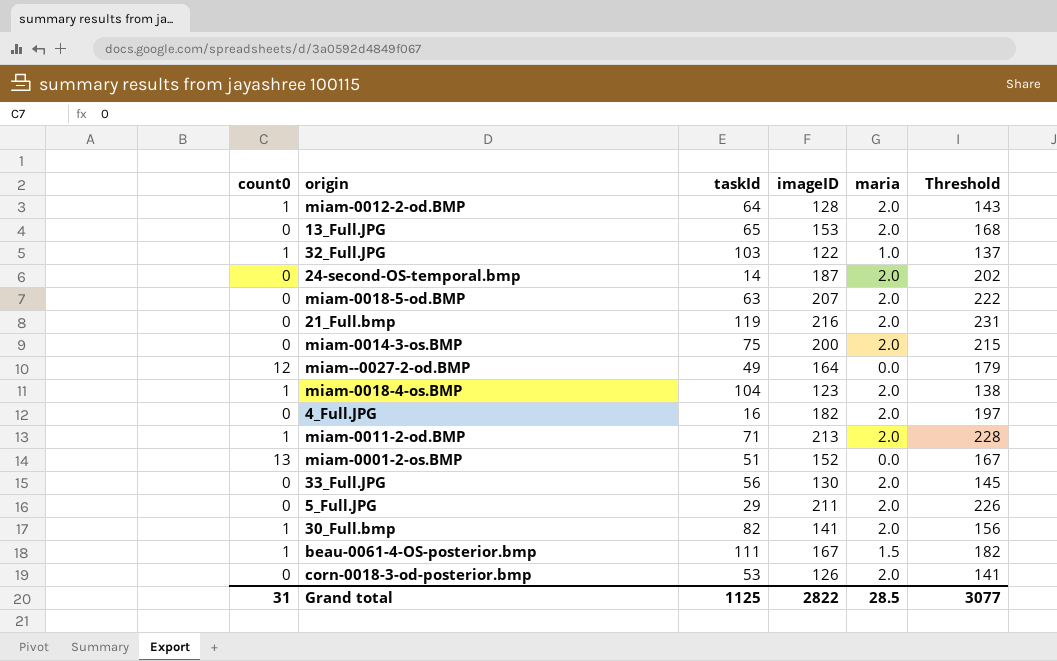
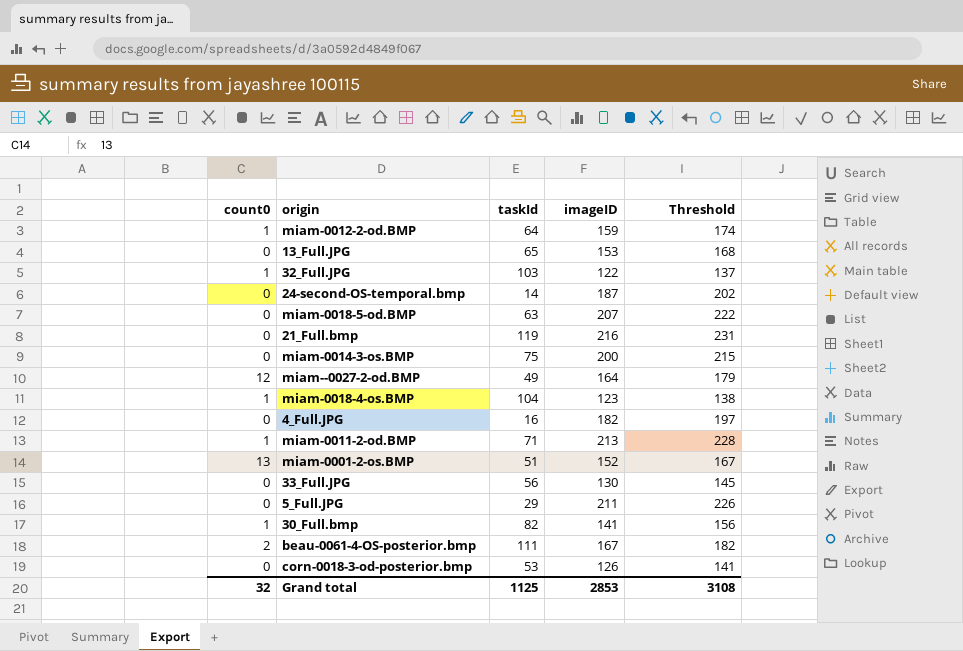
column maria | position: 5 -> none
miam-0012-2-od.BMP | imageID: 128 -> 159
miam-0012-2-od.BMP | Threshold: 143 -> 174
beau-0061-4-OS-posterior.bmp | count0: 1 -> 2
Grand total | count0: 31 -> 32
Grand total | imageID: 2822 -> 2853
Grand total | Threshold: 3077 -> 3108

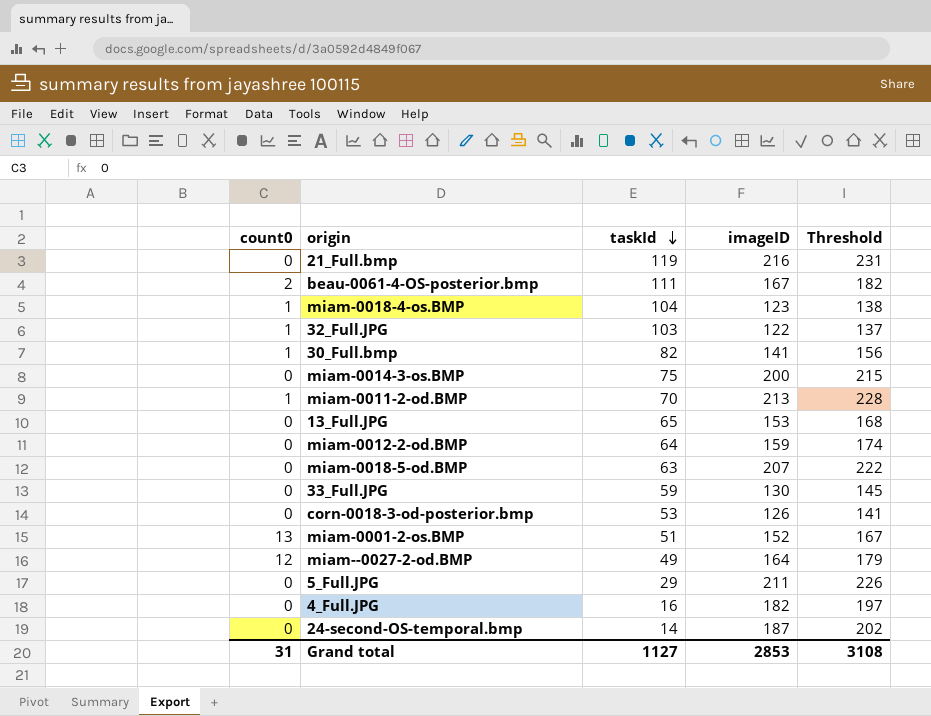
row order: none -> taskId descending
miam-0011-2-od.BMP | taskId: 71 -> 70
miam-0012-2-od.BMP | count0: 1 -> 0
33_Full.JPG | taskId: 56 -> 59
Grand total | count0: 32 -> 31
Grand total | taskId: 1125 -> 1127

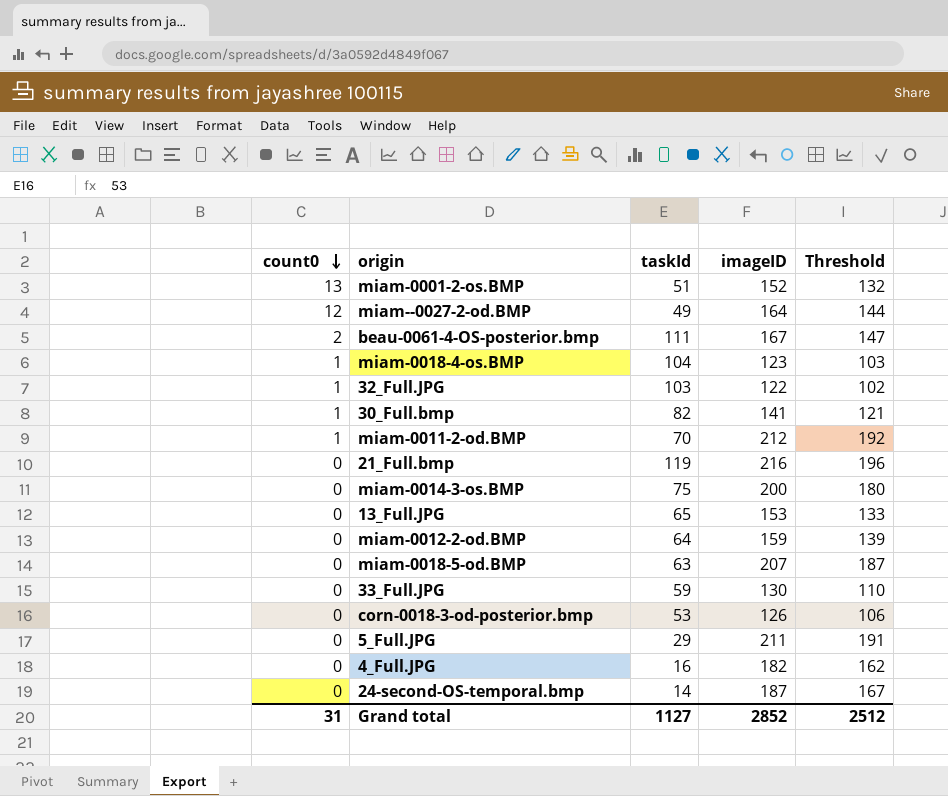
row order: taskId descending -> count0 descending
column Threshold | formula: [imageID] + 15 -> [imageID] - 20
miam-0011-2-od.BMP | imageID: 213 -> 212
Grand total | imageID: 2853 -> 2852
Grand total | Threshold: 3108 -> 2512

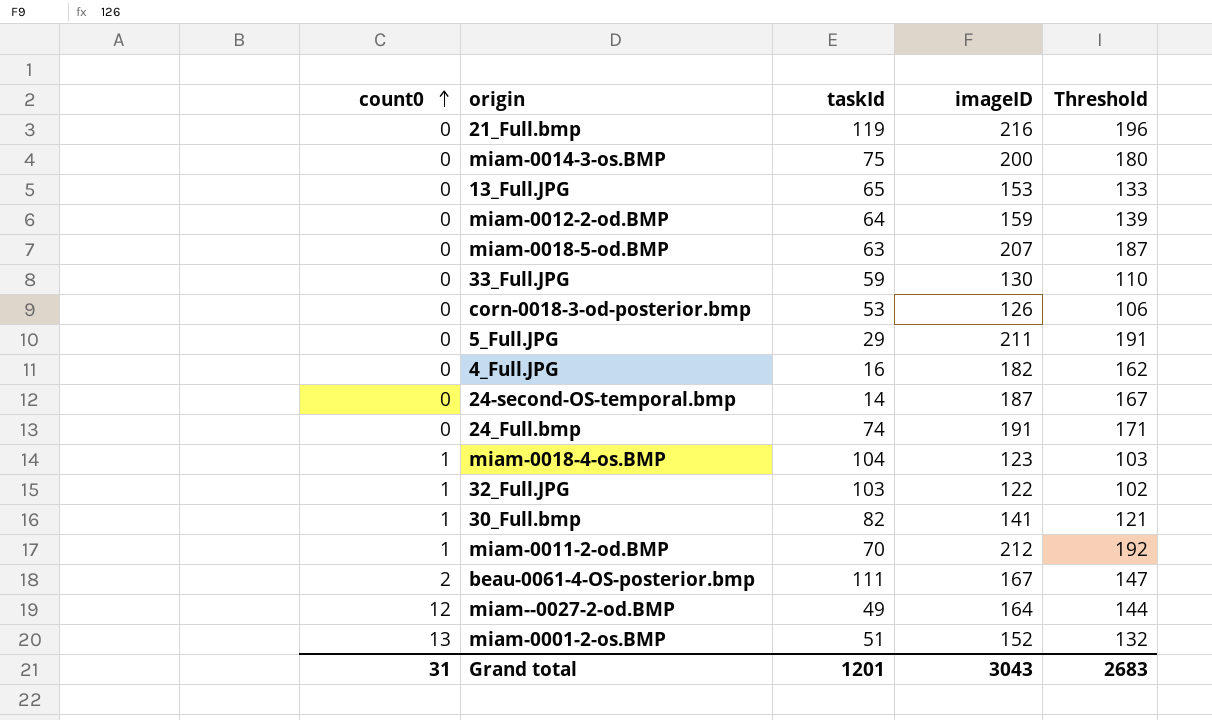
row order: count0 descending -> count0 ascending
row 24_Full.bmp: none -> 0 | 74 | 191 | 171
Grand total | taskId: 1127 -> 1201
Grand total | imageID: 2852 -> 3043
Grand total | Threshold: 2512 -> 2683

